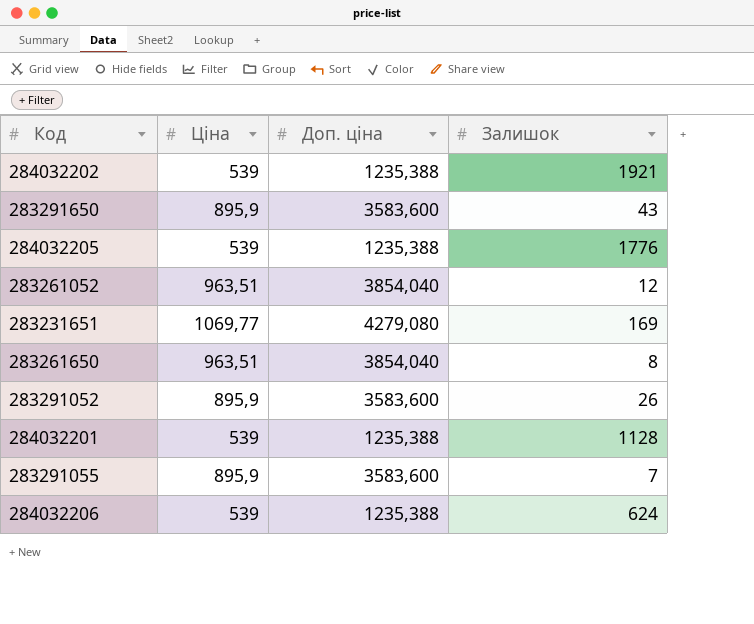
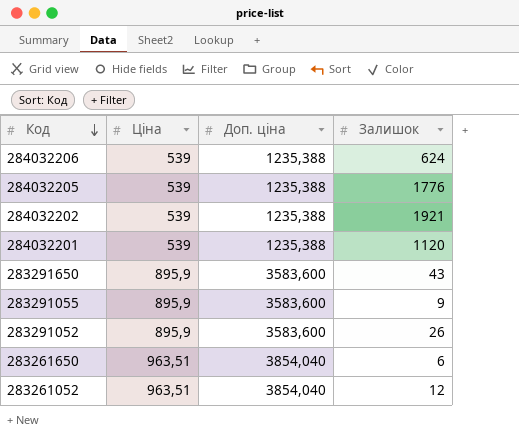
row order: none -> Код descending
row 283231651: 1069,77 | 4279,080 | 169 -> none
284032201 | Залишок: 1128 -> 1120
283291055 | Залишок: 7 -> 9
283261650 | Залишок: 8 -> 6

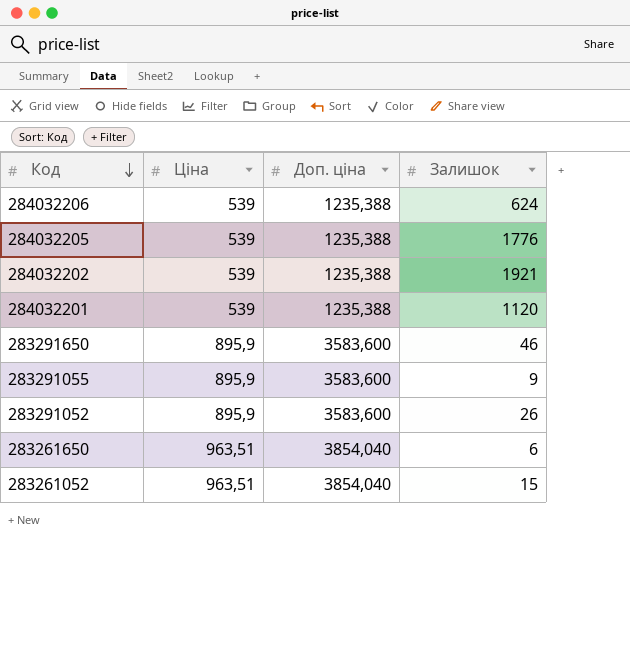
283291650 | Залишок: 43 -> 46
283261052 | Залишок: 12 -> 15

